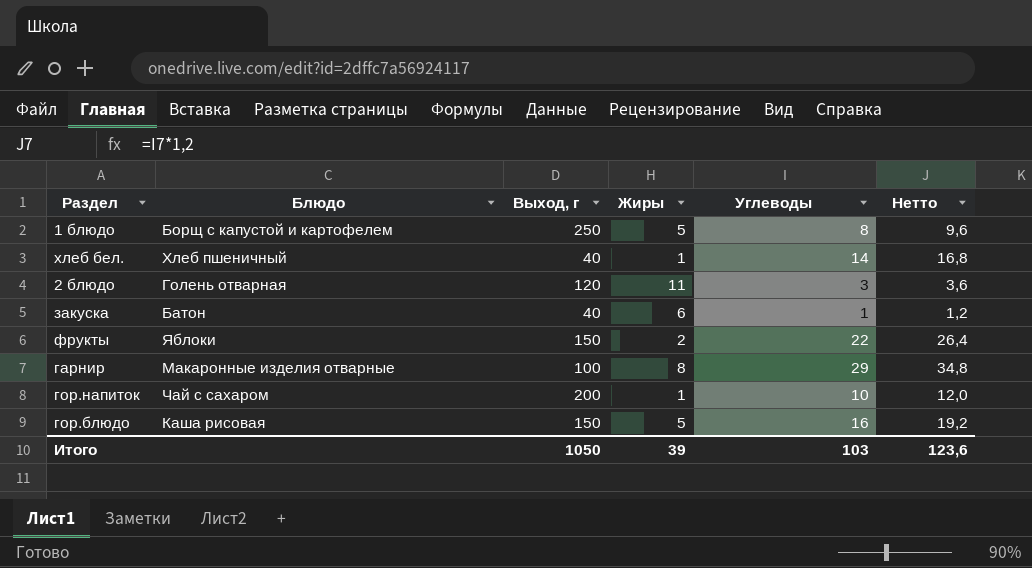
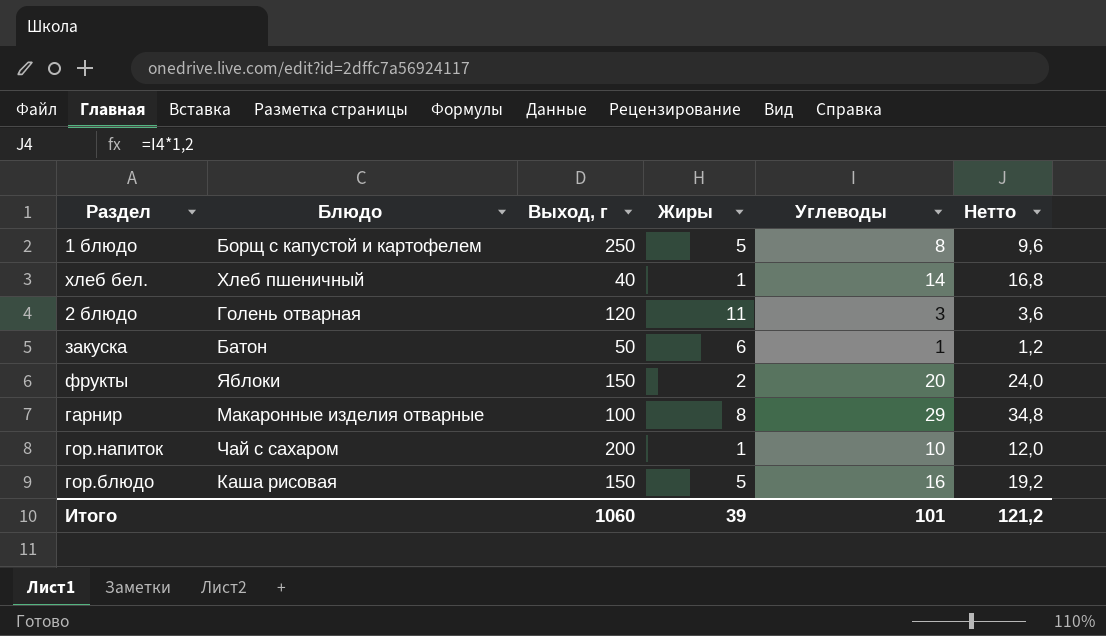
закуска | Выход, г: 40 -> 50
фрукты | Углеводы: 22 -> 20
фрукты | Нетто: 26,4 -> 24,0
Итого | Выход, г: 1050 -> 1060
Итого | Углеводы: 103 -> 101
Итого | Нетто: 123,6 -> 121,2

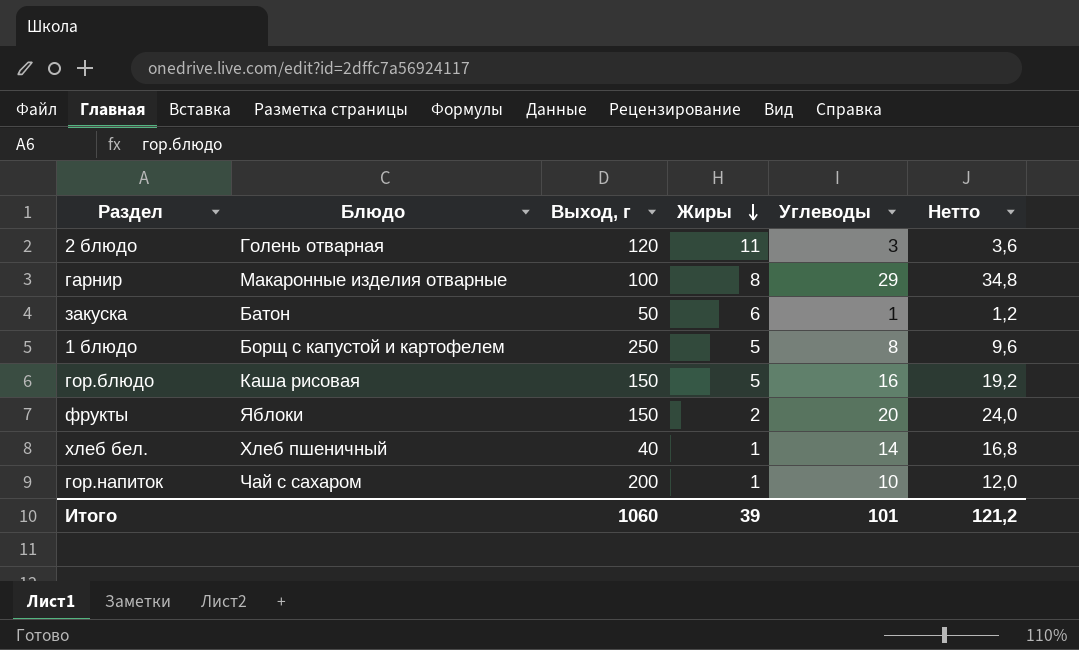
row order: none -> Жиры descending

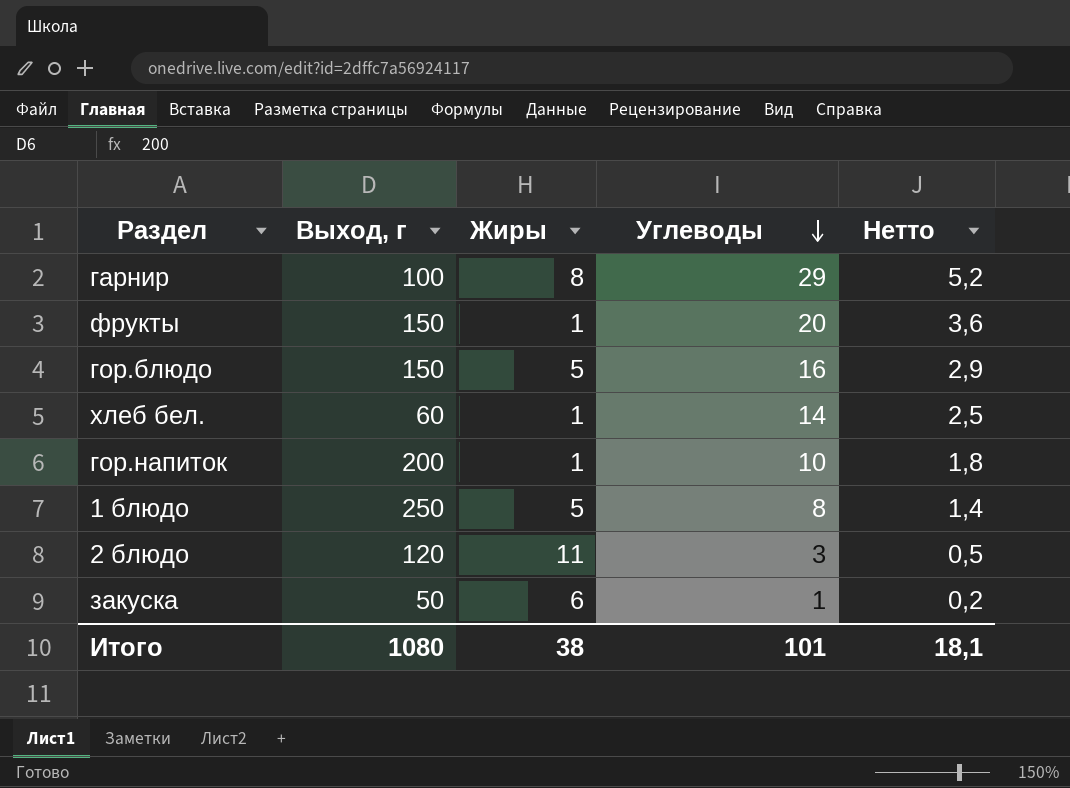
row order: Жиры descending -> Углеводы descending
column Блюдо | position: 2 -> none
column Нетто | formula: [Углеводы] * 1,2 -> [Углеводы] * 0,18
фрукты | Жиры: 2 -> 1
хлеб бел. | Выход, г: 40 -> 60
Итого | Выход, г: 1060 -> 1080
Итого | Жиры: 39 -> 38
Итого | Нетто: 121,2 -> 18,1

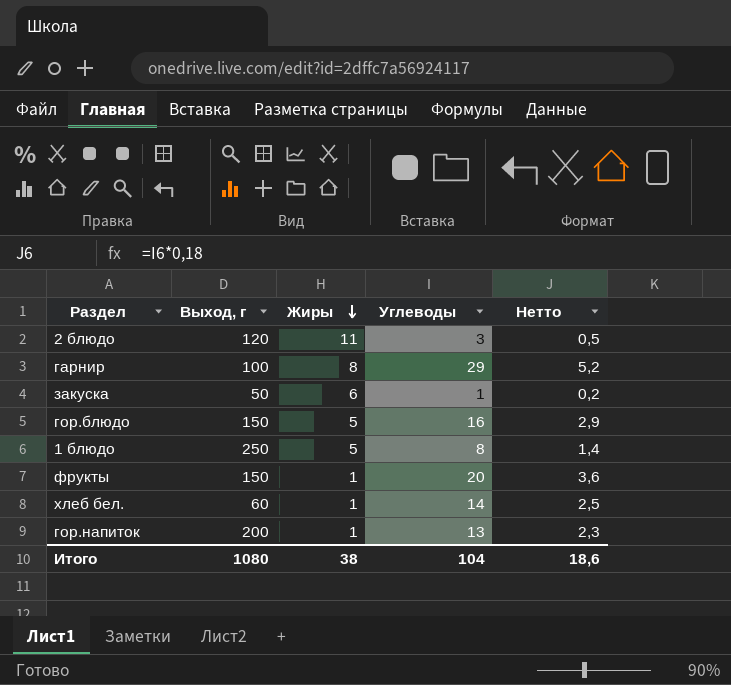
row order: Углеводы descending -> Жиры descending
гор.напиток | Углеводы: 10 -> 13
гор.напиток | Нетто: 1,8 -> 2,3
Итого | Углеводы: 101 -> 104
Итого | Нетто: 18,1 -> 18,6

